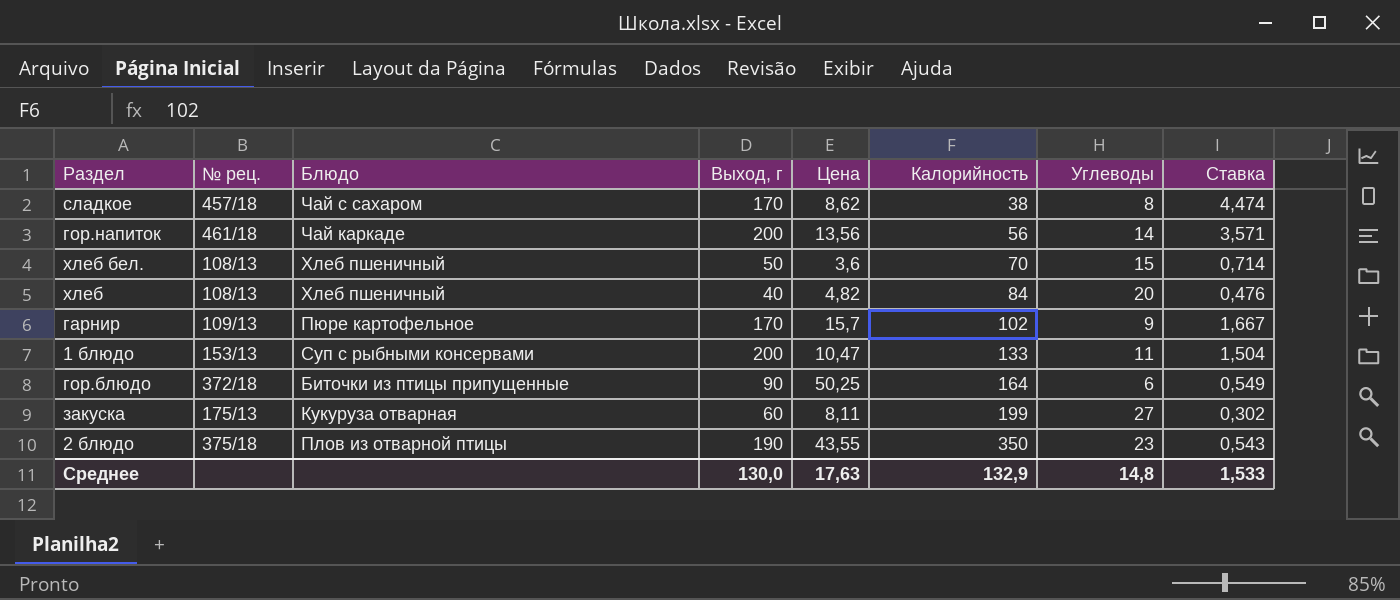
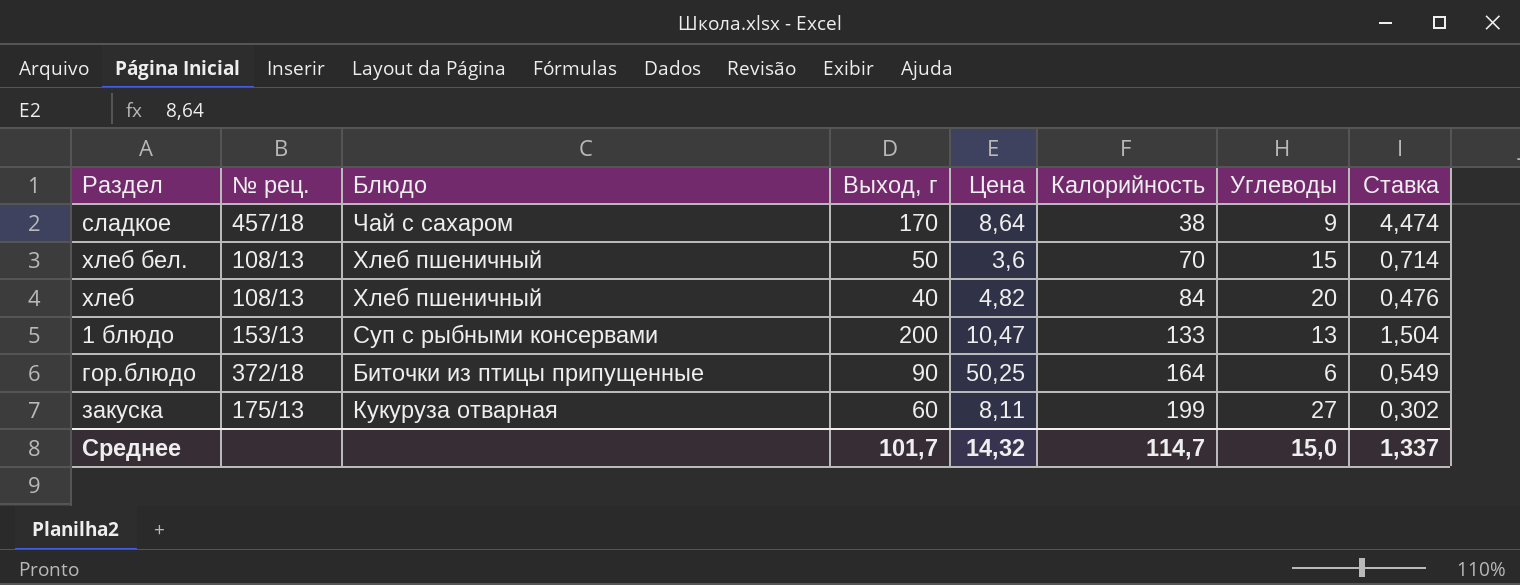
row гор.напиток: 461/18 | Чай каркаде | 200 | 13,56 | 56 | 14 | 3,571 -> none
row гарнир: 109/13 | Пюре картофельное | 170 | 15,7 | 102 | 9 | 1,667 -> none
row 2 блюдо: 375/18 | Плов из отварной птицы | 190 | 43,55 | 350 | 23 | 0,543 -> none
сладкое | Цена: 8,62 -> 8,64
сладкое | Углеводы: 8 -> 9
1 блюдо | Углеводы: 11 -> 13
Среднее | Выход, г: 130,0 -> 101,7
Среднее | Цена: 17,63 -> 14,32
Среднее | Калорийность: 132,9 -> 114,7
Среднее | Углеводы: 14,8 -> 15,0
Среднее | Ставка: 1,533 -> 1,337

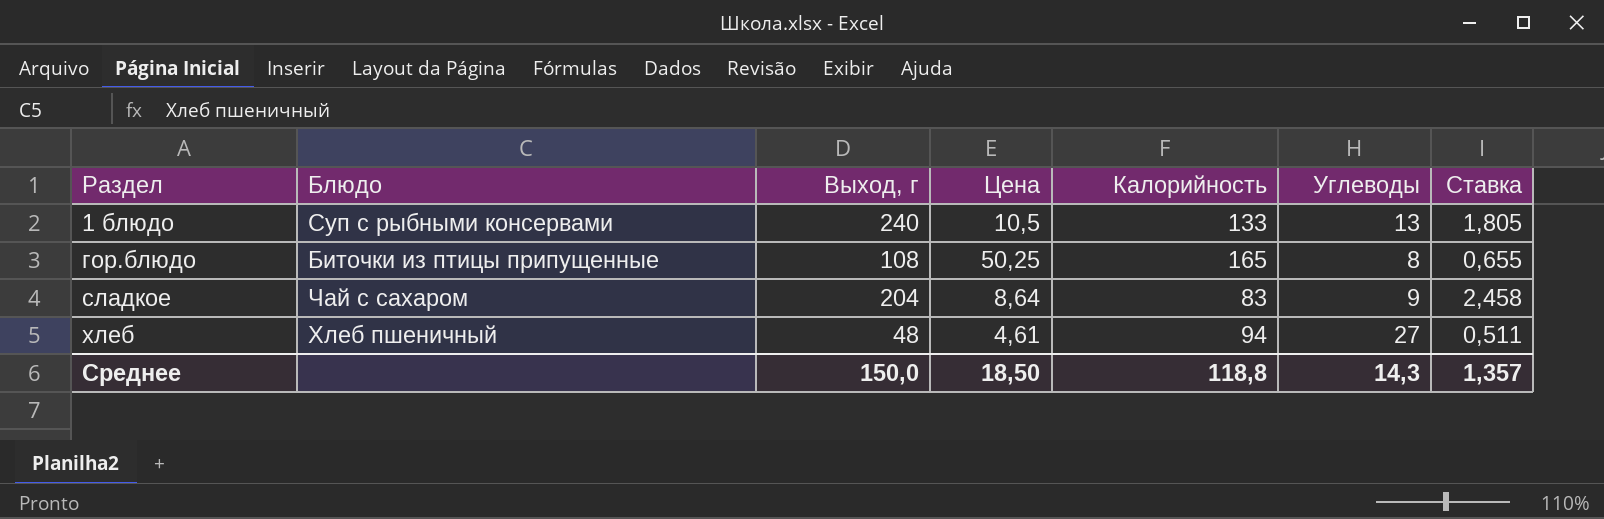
row order: Калорийность ascending -> Раздел ascending
column № рец. | position: 2 -> none
row хлеб бел.: 108/13 | Хлеб пшеничный | 50 | 3,6 | 70 | 15 | 0,714 -> none
row закуска: 175/13 | Кукуруза отварная | 60 | 8,11 | 199 | 27 | 0,302 -> none
1 блюдо | Выход, г: 200 -> 240
1 блюдо | Цена: 10,47 -> 10,5
1 блюдо | Ставка: 1,504 -> 1,805
гор.блюдо | Выход, г: 90 -> 108
гор.блюдо | Калорийность: 164 -> 165
гор.блюдо | Углеводы: 6 -> 8
гор.блюдо | Ставка: 0,549 -> 0,655
сладкое | Выход, г: 170 -> 204
сладкое | Калорийность: 38 -> 83
сладкое | Ставка: 4,474 -> 2,458
хлеб | Выход, г: 40 -> 48
хлеб | Цена: 4,82 -> 4,61
хлеб | Калорийность: 84 -> 94
хлеб | Углеводы: 20 -> 27
хлеб | Ставка: 0,476 -> 0,511
Среднее | Выход, г: 101,7 -> 150,0
Среднее | Цена: 14,32 -> 18,50
Среднее | Калорийность: 114,7 -> 118,8
Среднее | Углеводы: 15,0 -> 14,3
Среднее | Ставка: 1,337 -> 1,357

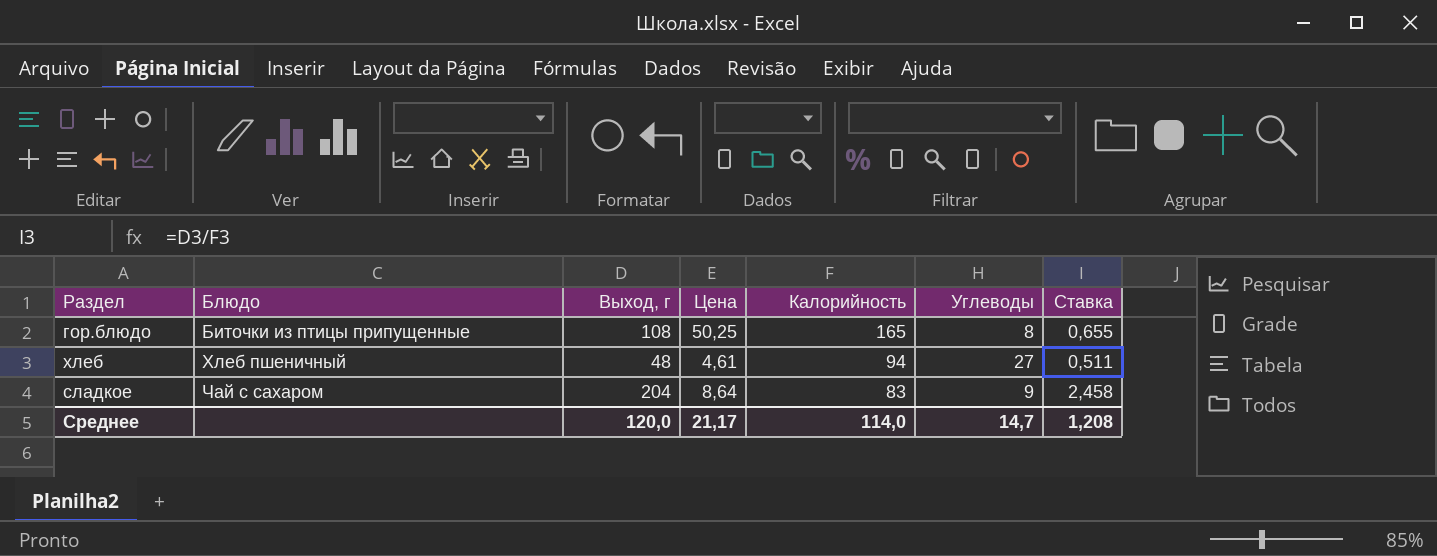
row order: Раздел ascending -> Блюдо ascending
row 1 блюдо: Суп с рыбными консервами | 240 | 10,5 | 133 | 13 | 1,805 -> none
Среднее | Выход, г: 150,0 -> 120,0
Среднее | Цена: 18,50 -> 21,17
Среднее | Калорийность: 118,8 -> 114,0
Среднее | Углеводы: 14,3 -> 14,7
Среднее | Ставка: 1,357 -> 1,208

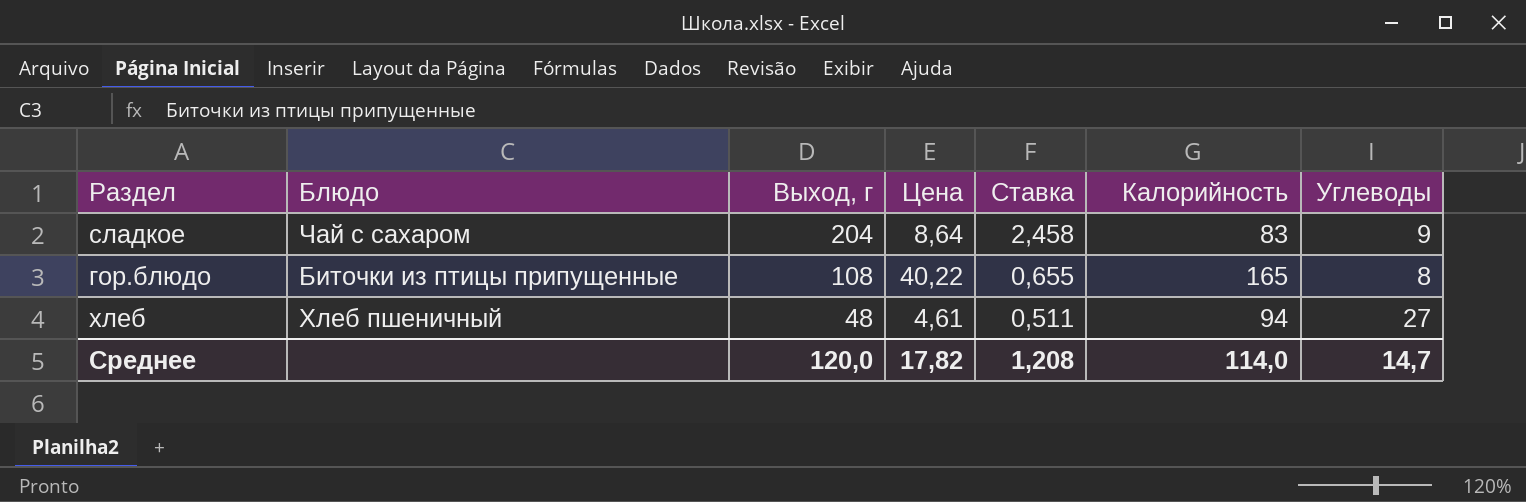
row order: Блюдо ascending -> Выход, г descending
column Ставка | position: 7 -> 5
гор.блюдо | Цена: 50,25 -> 40,22
Среднее | Цена: 21,17 -> 17,82

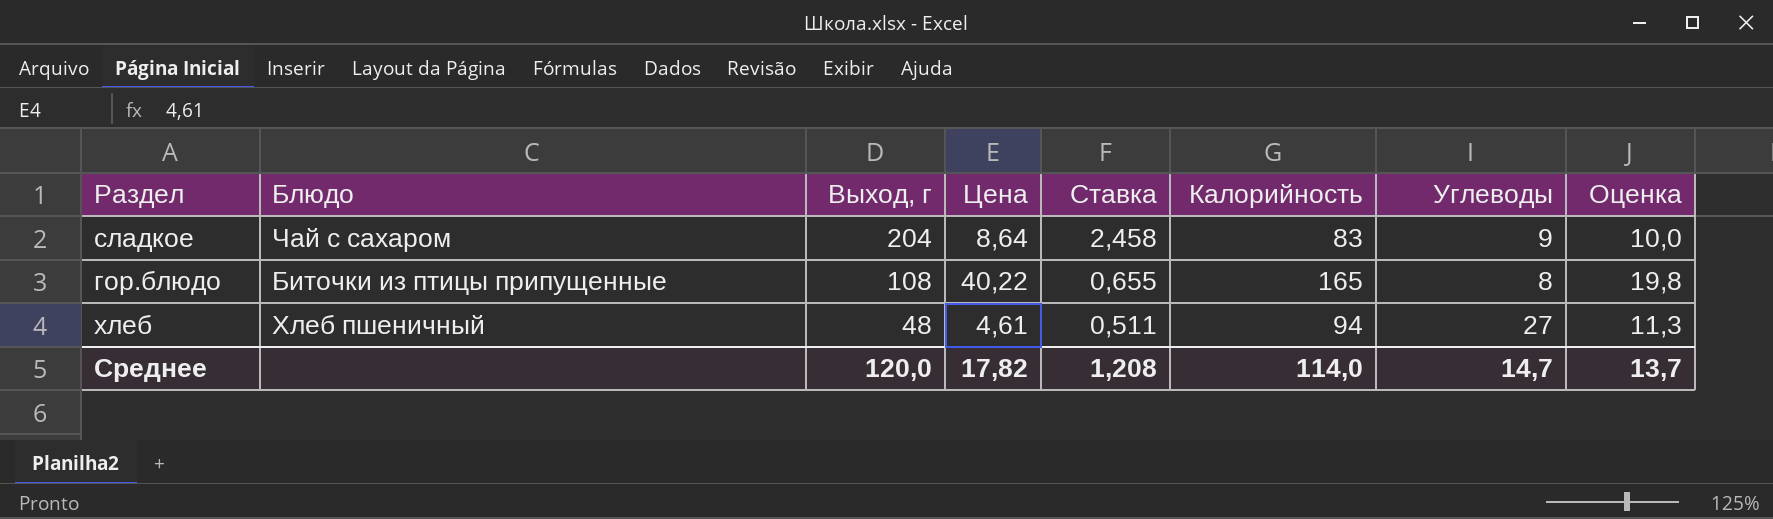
column Оценка | formula: none -> [Калорийность] * 0,12

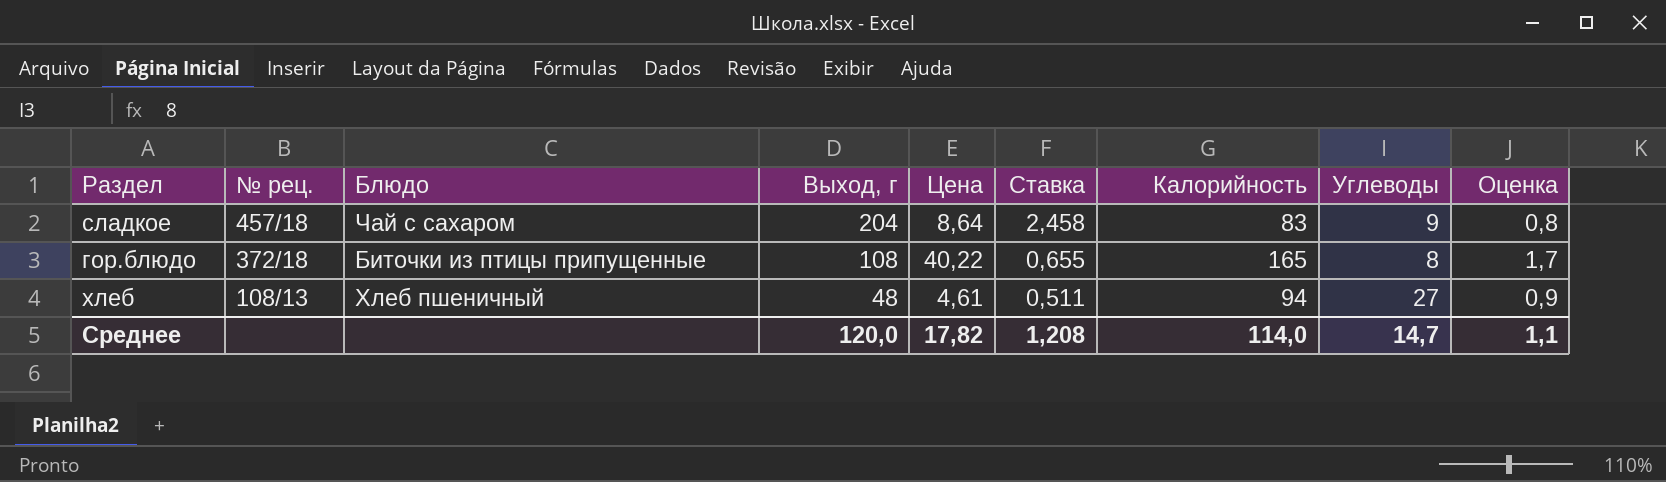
column № рец. | position: none -> 2
column Оценка | formula: [Калорийность] * 0,12 -> [Калорийность] * 0,01
Среднее | Оценка: 13,7 -> 1,1

